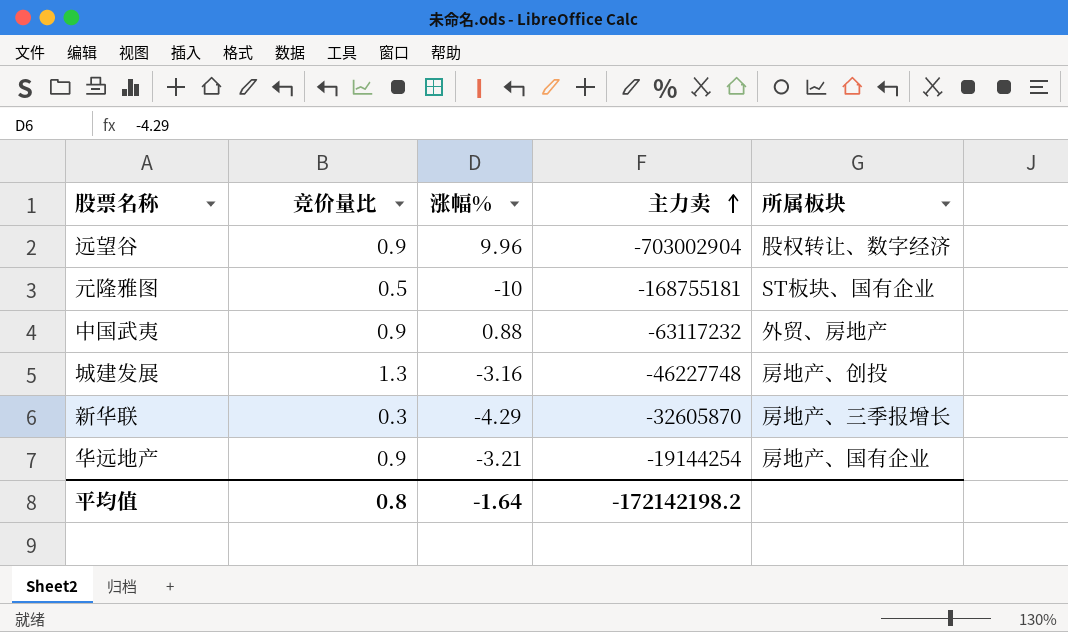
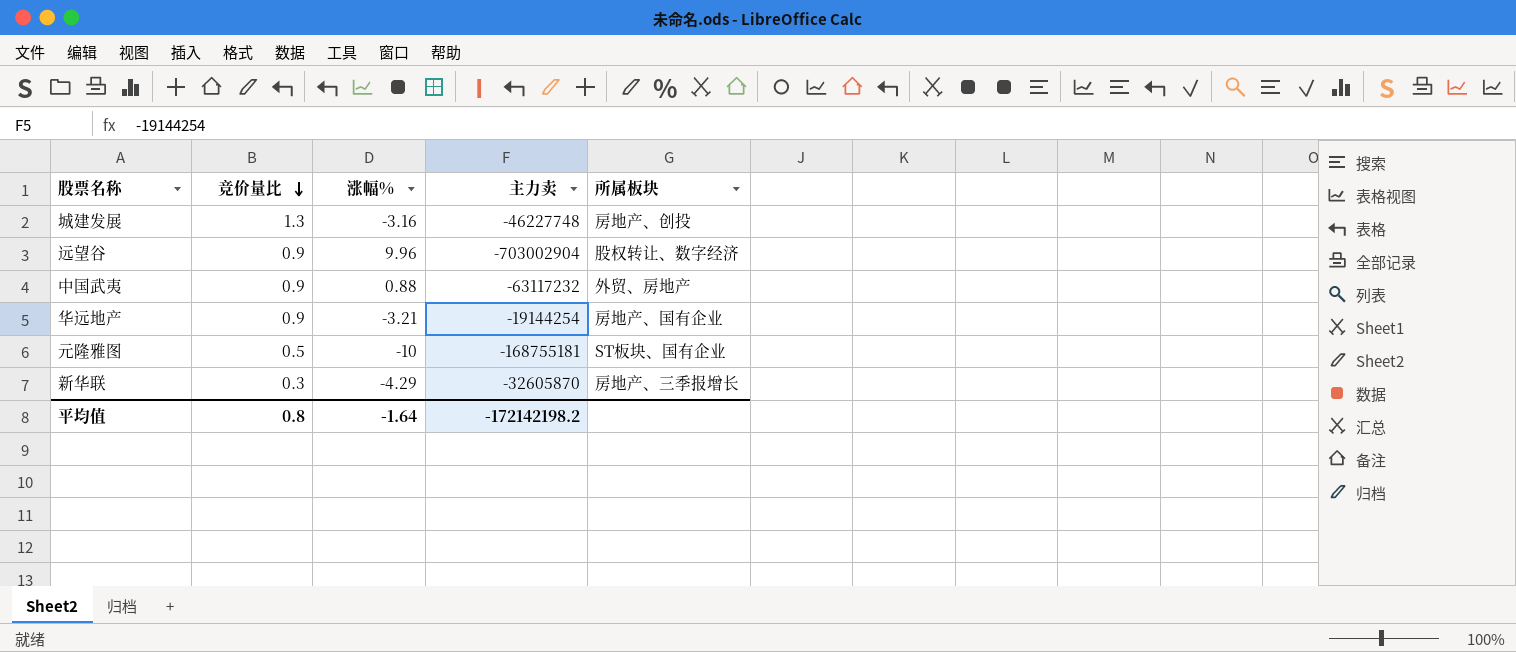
row order: 主力卖 ascending -> 竞价量比 descending

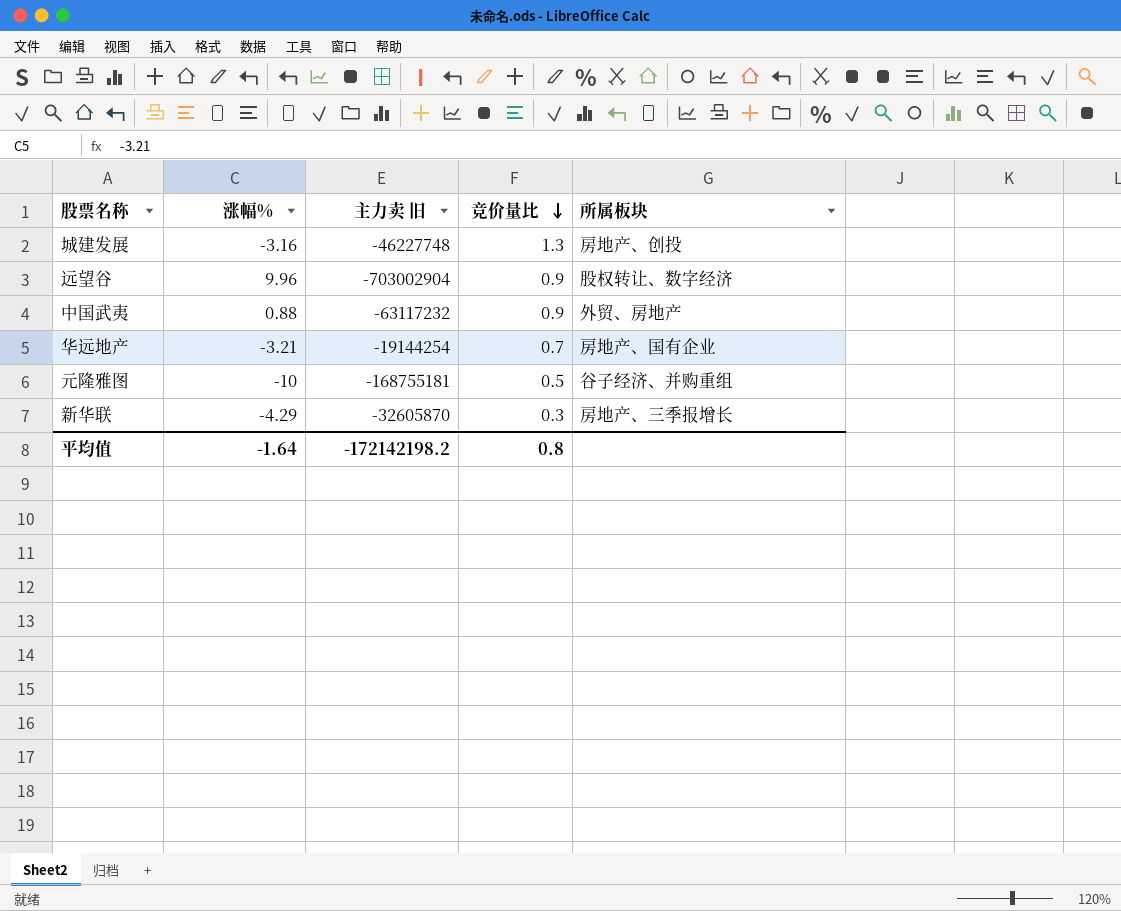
column name: 主力卖 -> 主力卖 旧
column 竞价量比 | position: 2 -> 4
华远地产 | 竞价量比: 0.9 -> 0.7
元隆雅图 | 所属板块: ST板块、国有企业 -> 谷子经济、并购重组

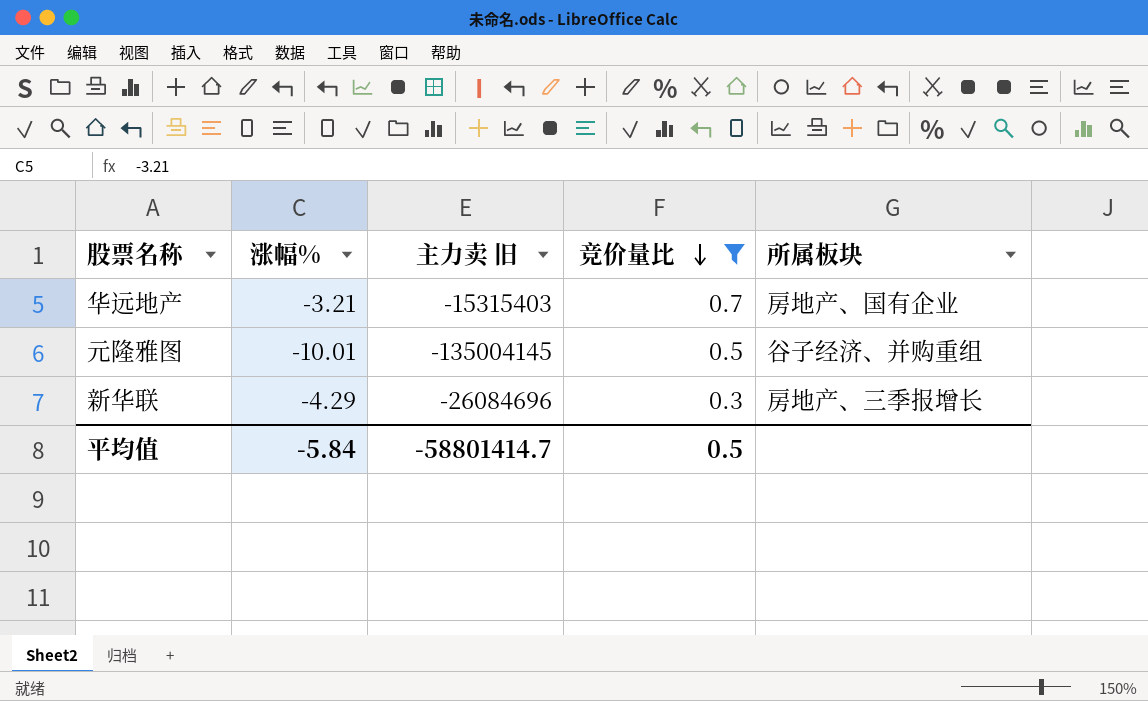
filter: none -> 竞价量比 <= 0.7
华远地产 | 主力卖 旧: -19144254 -> -15315403
元隆雅图 | 涨幅%: -10 -> -10.01
元隆雅图 | 主力卖 旧: -168755181 -> -135004145
新华联 | 主力卖 旧: -32605870 -> -26084696
平均值 | 涨幅%: -1.64 -> -5.84
平均值 | 主力卖 旧: -172142198.2 -> -58801414.7
平均值 | 竞价量比: 0.8 -> 0.5

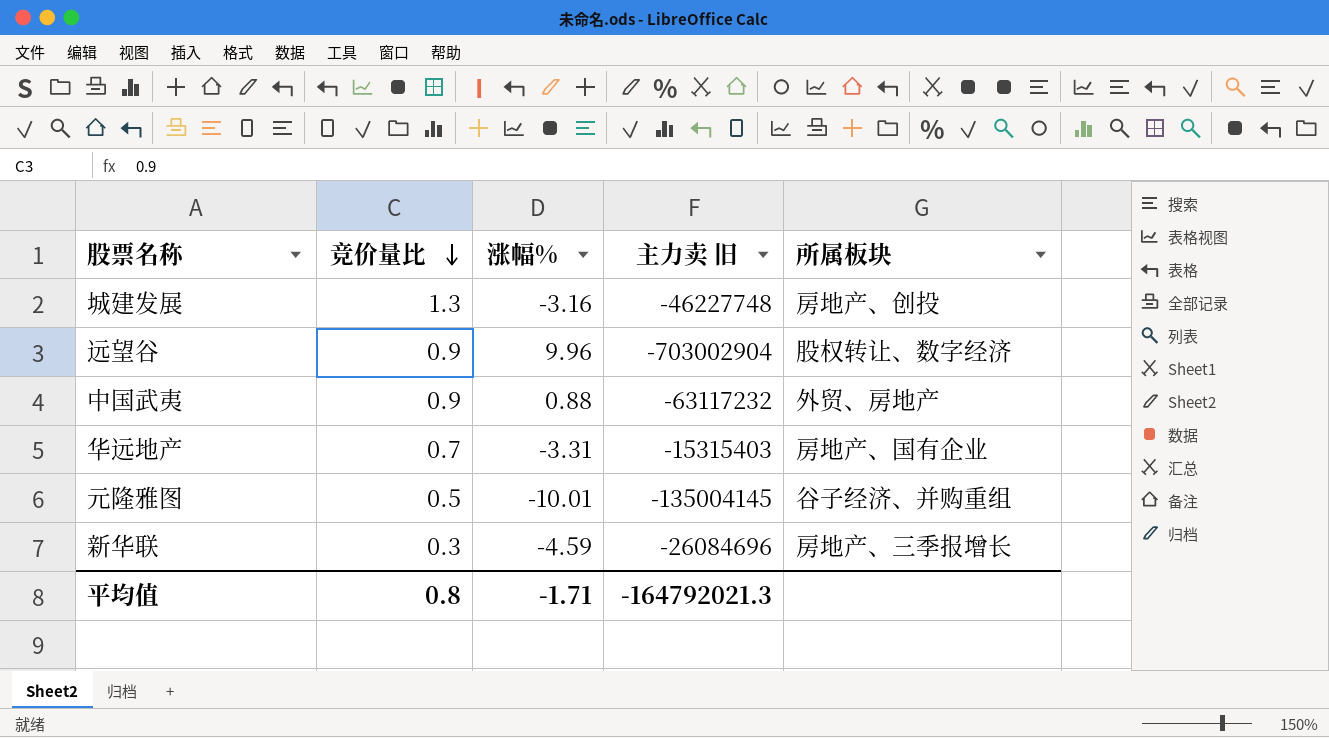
filter: 竞价量比 <= 0.7 -> none
column 竞价量比 | position: 4 -> 2
华远地产 | 涨幅%: -3.21 -> -3.31
新华联 | 涨幅%: -4.29 -> -4.59
平均值 | 竞价量比: 0.5 -> 0.8
平均值 | 涨幅%: -5.84 -> -1.71
平均值 | 主力卖 旧: -58801414.7 -> -164792021.3

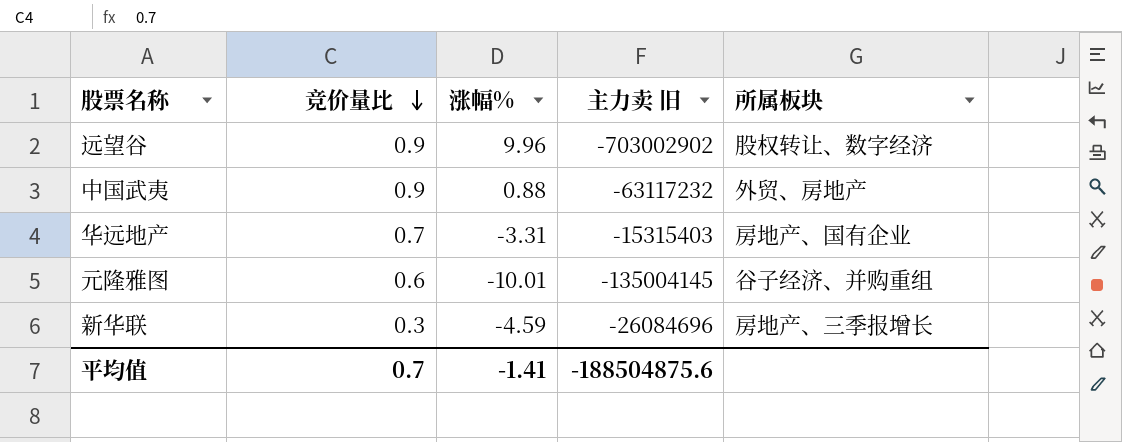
row 城建发展: 1.3 | -3.16 | -46227748 | 房地产、创投 -> none
远望谷 | 主力卖 旧: -703002904 -> -703002902
元隆雅图 | 竞价量比: 0.5 -> 0.6
平均值 | 竞价量比: 0.8 -> 0.7
平均值 | 涨幅%: -1.71 -> -1.41
平均值 | 主力卖 旧: -164792021.3 -> -188504875.6

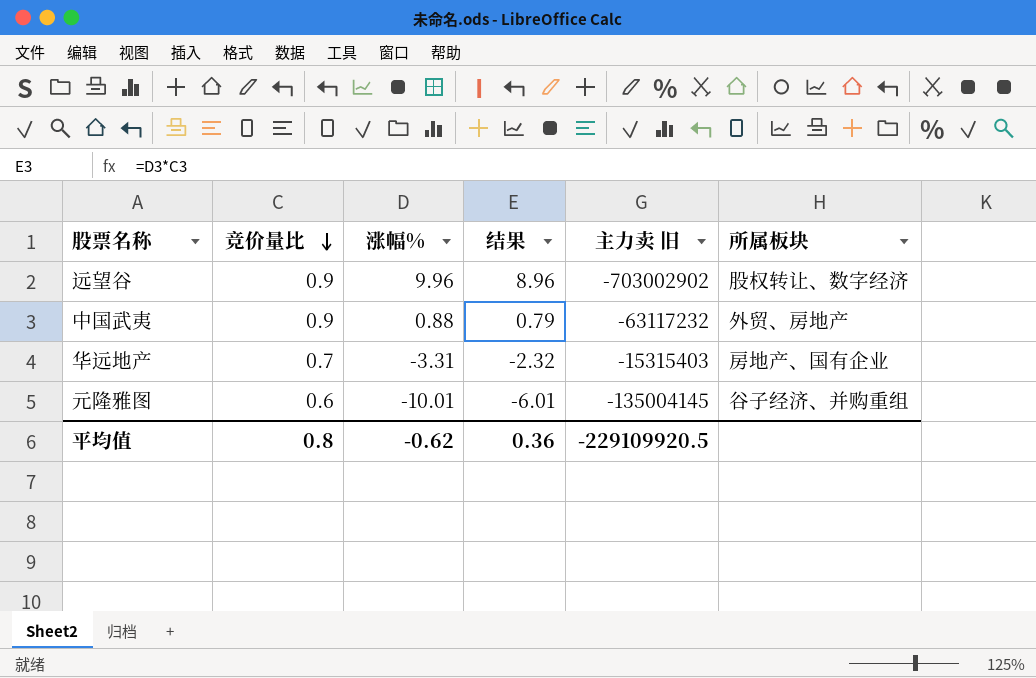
column 结果 | formula: none -> [竞价量比] * [涨幅%]
row 新华联: 0.3 | -4.59 | -26084696 | 房地产、三季报增长 -> none
平均值 | 竞价量比: 0.7 -> 0.8
平均值 | 涨幅%: -1.41 -> -0.62
平均值 | 主力卖 旧: -188504875.6 -> -229109920.5

